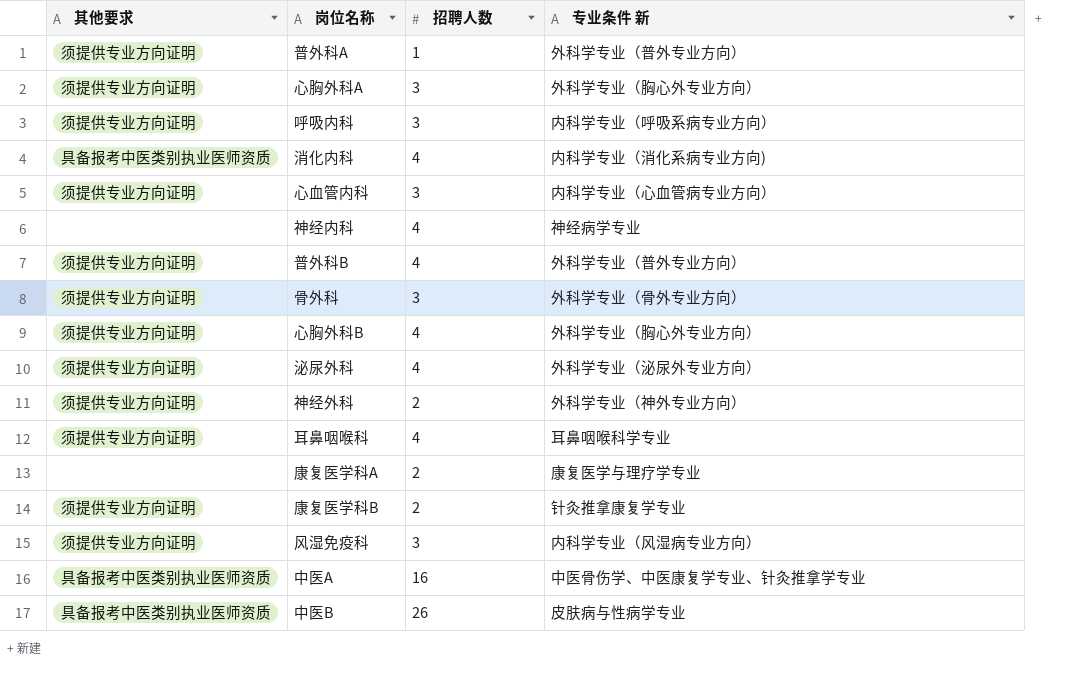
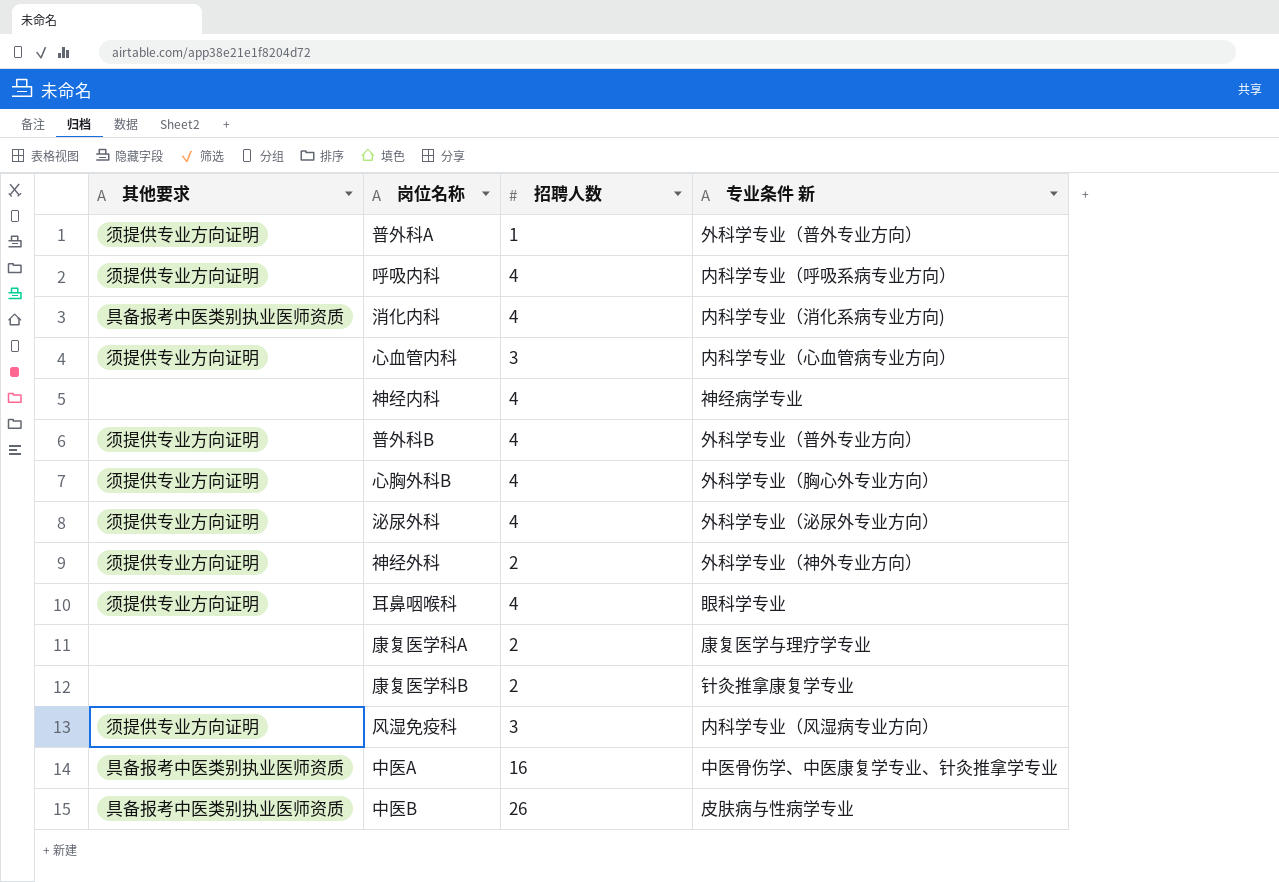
row 心胸外科A: 须提供专业方向证明 | 3 | 外科学专业（胸心外专业方向） -> none
row 骨外科: 须提供专业方向证明 | 3 | 外科学专业（骨外专业方向） -> none
呼吸内科 | 招聘人数: 3 -> 4
耳鼻咽喉科 | 专业条件 新: 耳鼻咽喉科学专业 -> 眼科学专业
康复医学科B | 其他要求: 须提供专业方向证明 -> none

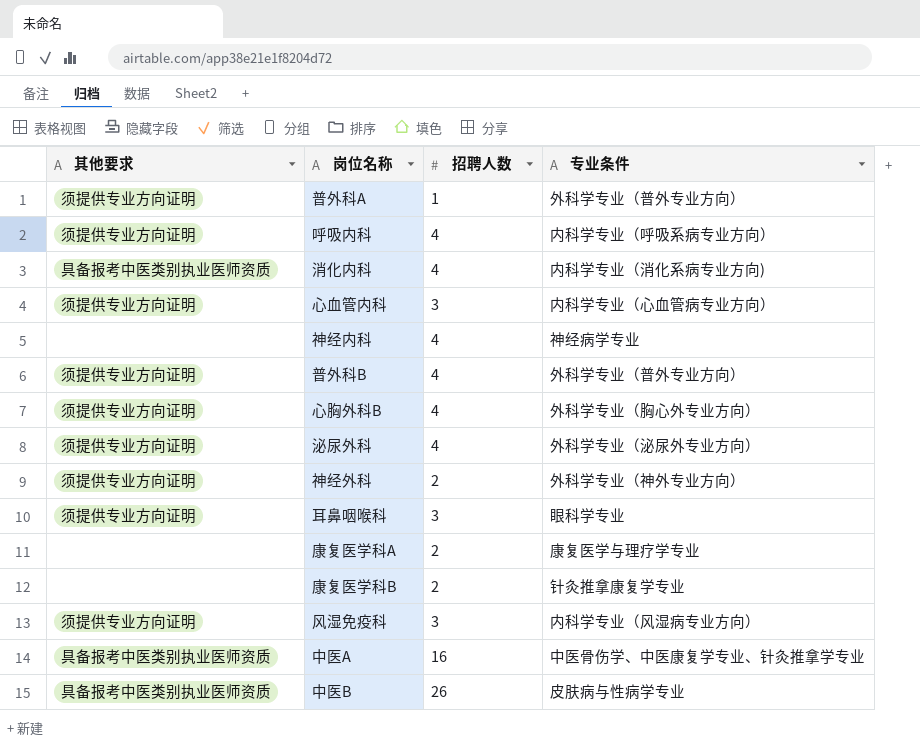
column name: 专业条件 新 -> 专业条件
耳鼻咽喉科 | 招聘人数: 4 -> 3

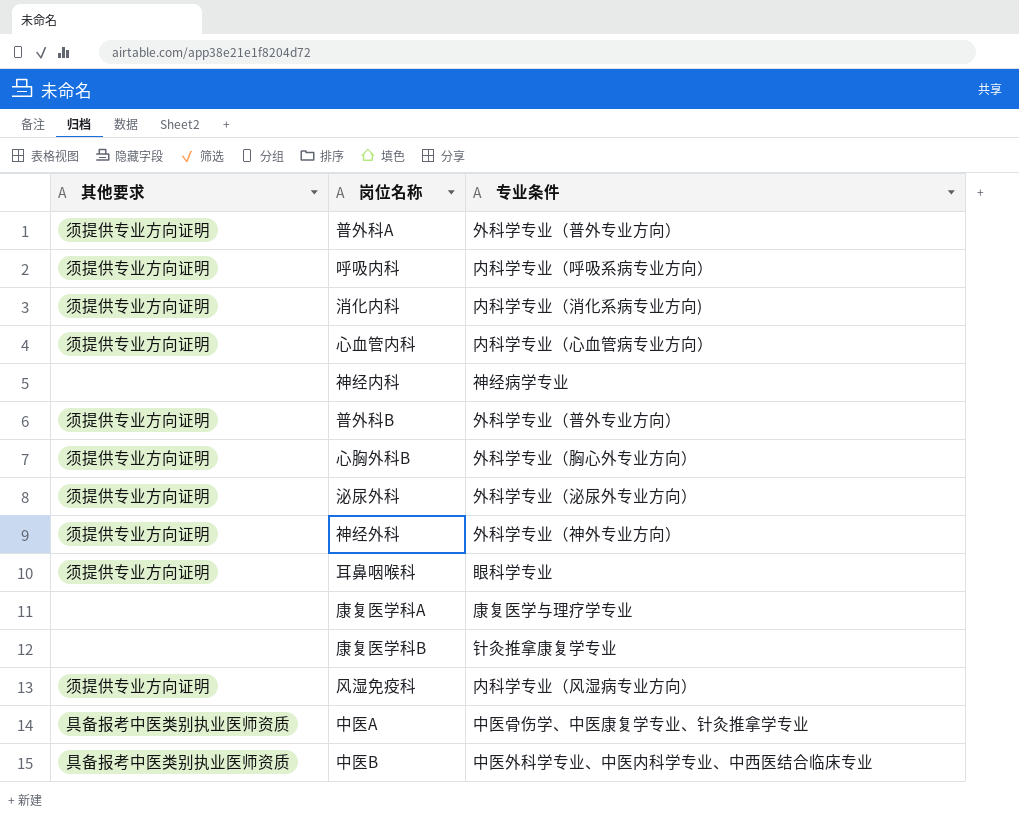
column 招聘人数 | position: 3 -> none
消化内科 | 其他要求: 具备报考中医类别执业医师资质 -> 须提供专业方向证明
中医B | 专业条件: 皮肤病与性病学专业 -> 中医外科学专业、中医内科学专业、中西医结合临床专业

